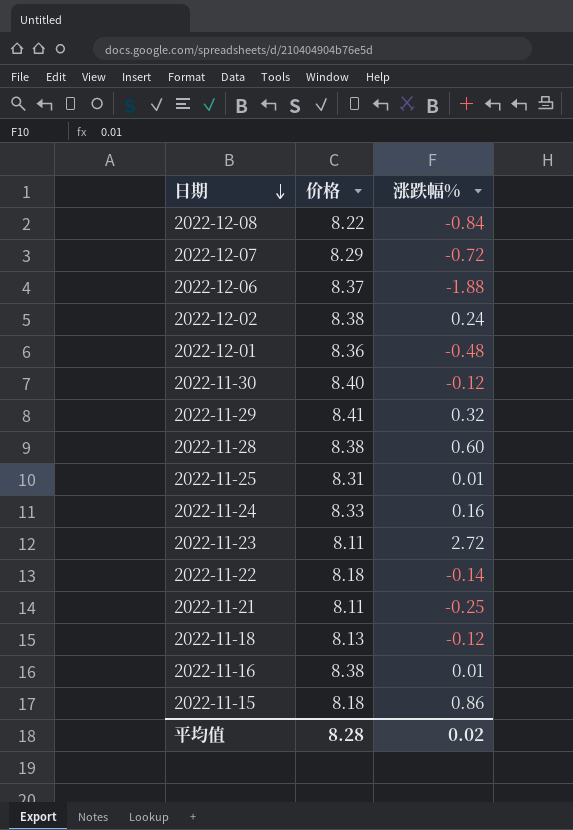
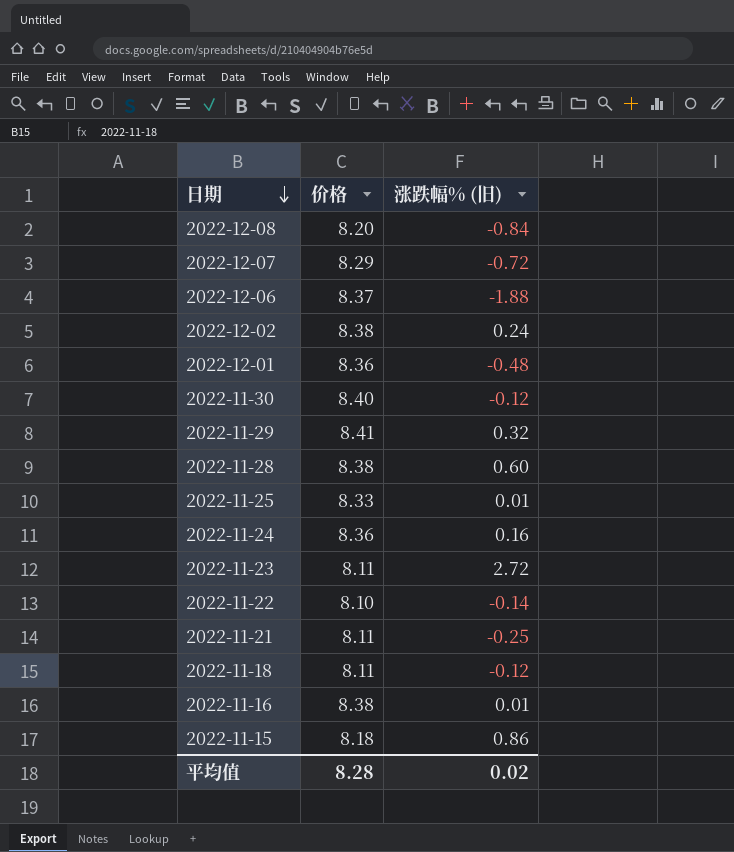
column name: 涨跌幅% -> 涨跌幅% (旧)
2022-12-08 | 价格: 8.22 -> 8.20
2022-11-25 | 价格: 8.31 -> 8.33
2022-11-24 | 价格: 8.33 -> 8.36
2022-11-22 | 价格: 8.18 -> 8.10
2022-11-18 | 价格: 8.13 -> 8.11

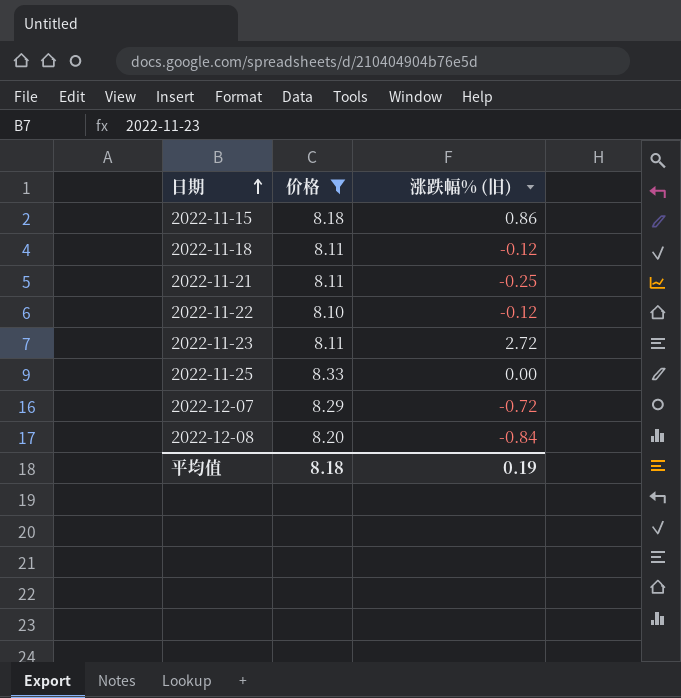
filter: none -> 价格 <= 8.33
row order: 日期 descending -> 日期 ascending
2022-11-22 | 涨跌幅% (旧): -0.14 -> -0.12
2022-11-25 | 涨跌幅% (旧): 0.01 -> 0.00
平均值 | 价格: 8.28 -> 8.18
平均值 | 涨跌幅% (旧): 0.02 -> 0.19

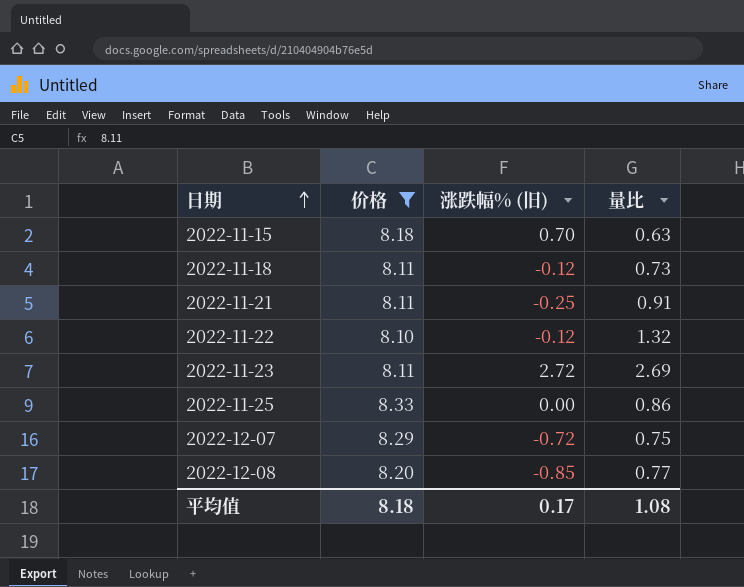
column 量比 | position: none -> 4
2022-11-15 | 涨跌幅% (旧): 0.86 -> 0.70
2022-12-08 | 涨跌幅% (旧): -0.84 -> -0.85
平均值 | 涨跌幅% (旧): 0.19 -> 0.17

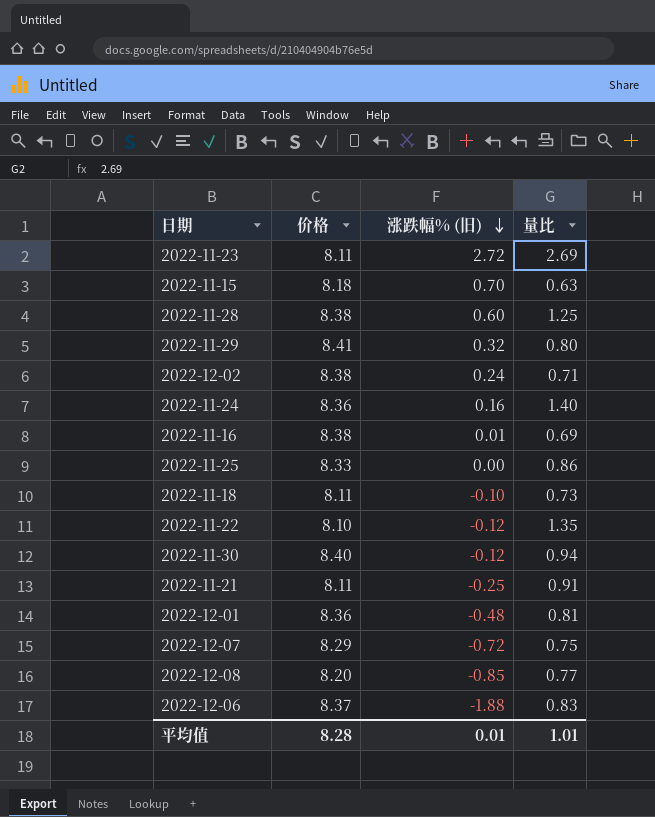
filter: 价格 <= 8.33 -> none
row order: 日期 ascending -> 涨跌幅% (旧) descending
2022-11-18 | 涨跌幅% (旧): -0.12 -> -0.10
2022-11-22 | 量比: 1.32 -> 1.35
平均值 | 价格: 8.18 -> 8.28
平均值 | 涨跌幅% (旧): 0.17 -> 0.01
平均值 | 量比: 1.08 -> 1.01

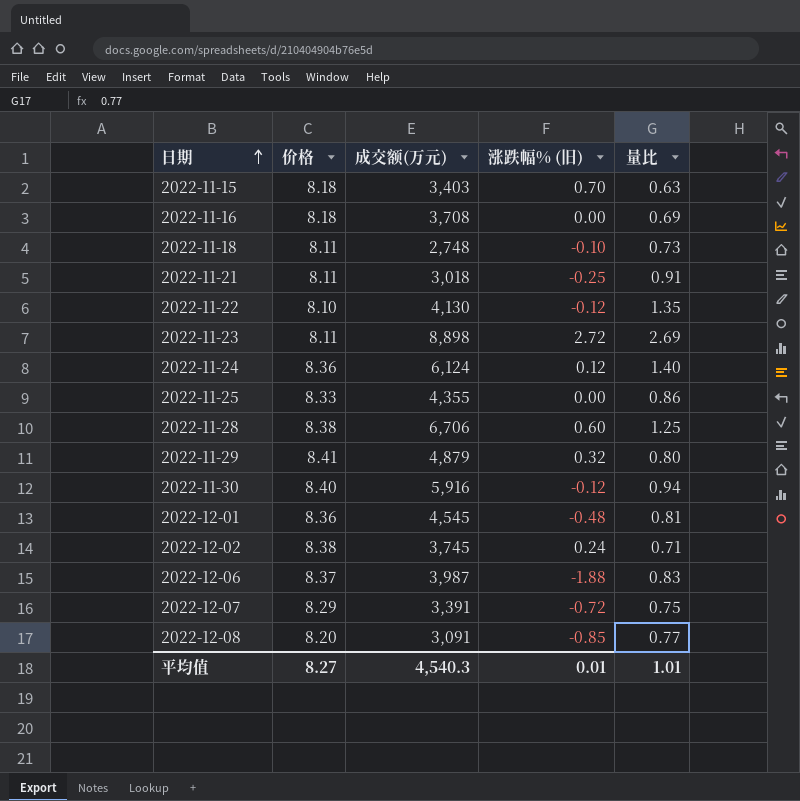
row order: 涨跌幅% (旧) descending -> 日期 ascending
column 成交额(万元) | position: none -> 3
2022-11-16 | 价格: 8.38 -> 8.18
2022-11-16 | 涨跌幅% (旧): 0.01 -> 0.00
2022-11-24 | 涨跌幅% (旧): 0.16 -> 0.12
平均值 | 价格: 8.28 -> 8.27

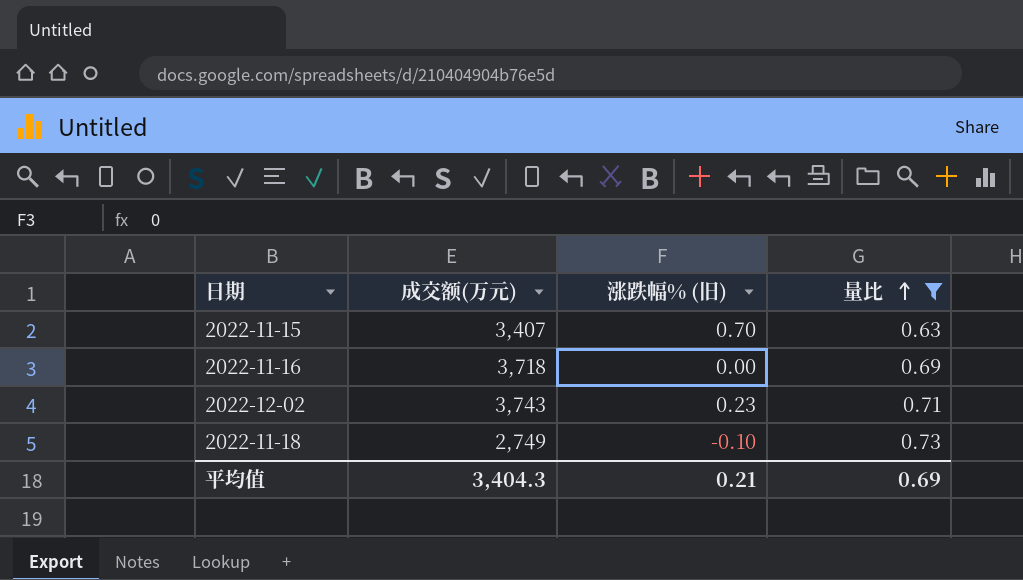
filter: none -> 量比 <= 0.73
row order: 日期 ascending -> 量比 ascending
column 价格 | position: 2 -> none
2022-11-15 | 成交额(万元): 3,403 -> 3,407
2022-11-16 | 成交额(万元): 3,708 -> 3,718
2022-12-02 | 成交额(万元): 3,745 -> 3,743
2022-12-02 | 涨跌幅% (旧): 0.24 -> 0.23
2022-11-18 | 成交额(万元): 2,748 -> 2,749
平均值 | 成交额(万元): 4,540.3 -> 3,404.3
平均值 | 涨跌幅% (旧): 0.01 -> 0.21
平均值 | 量比: 1.01 -> 0.69

